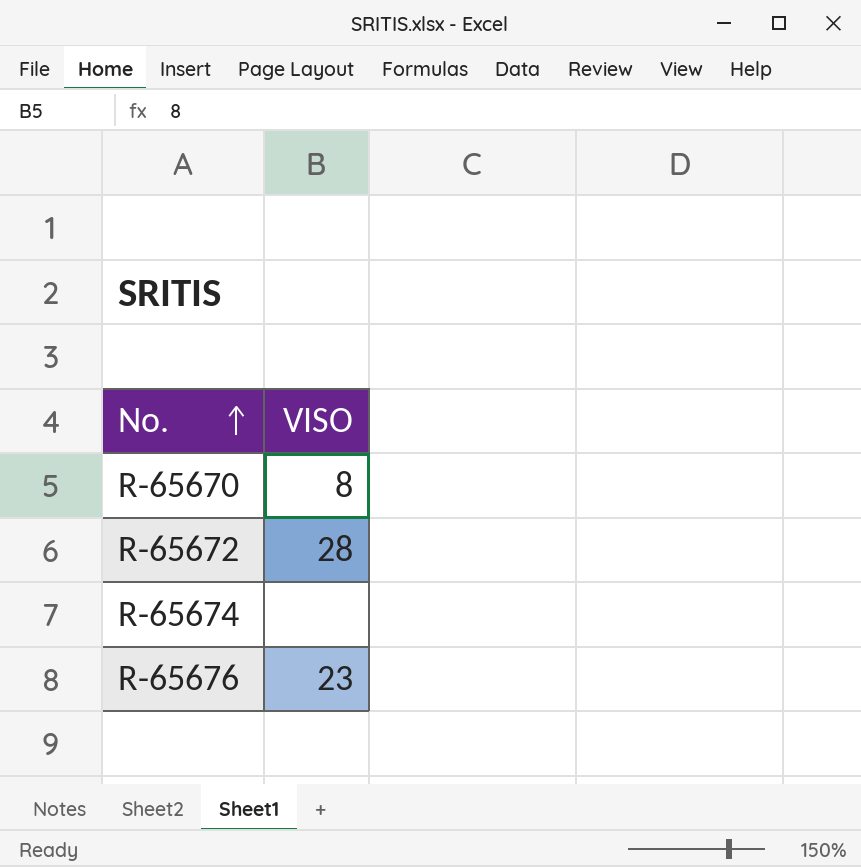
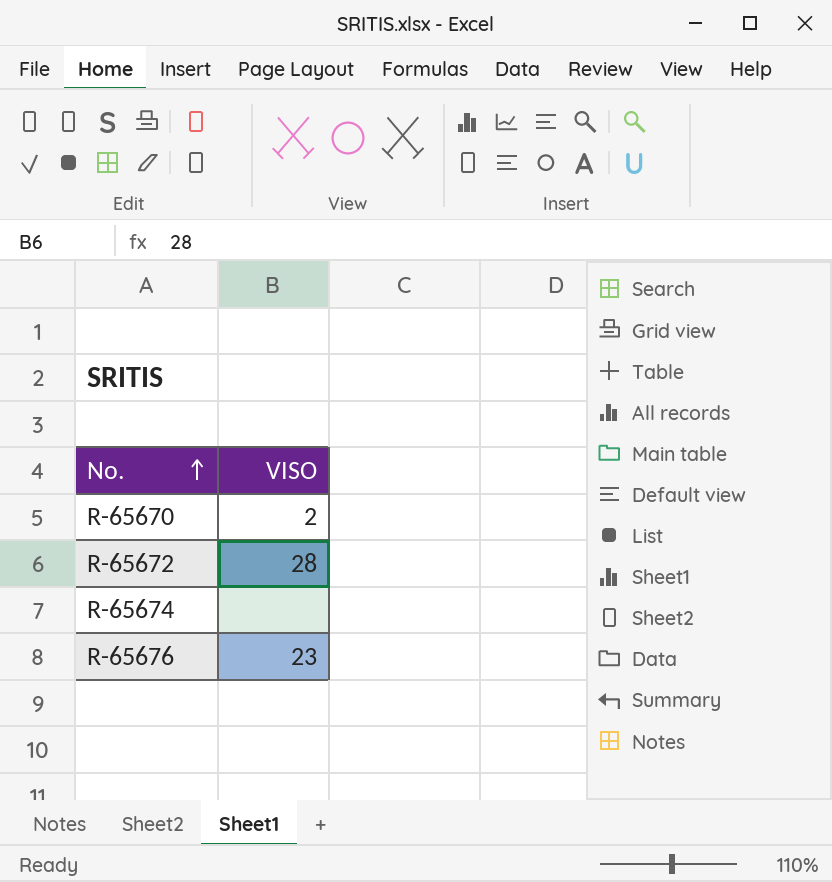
R-65670 | VISO: 8 -> 2

